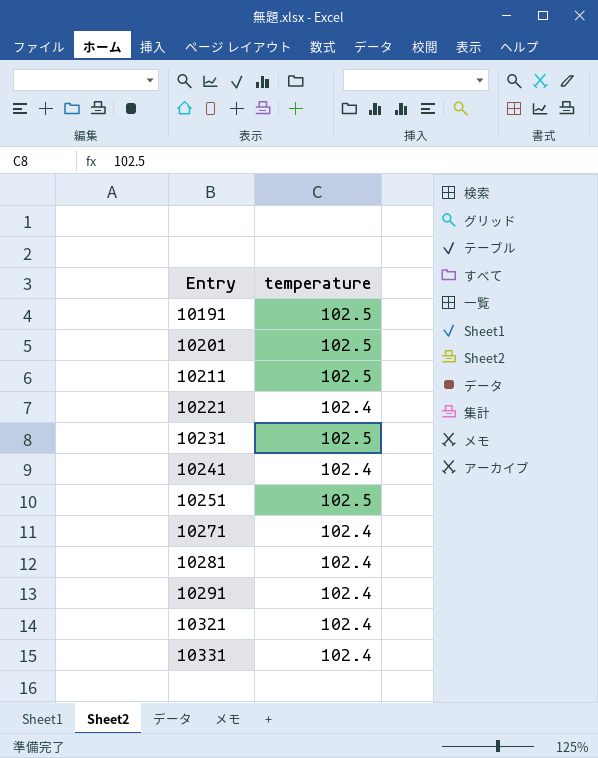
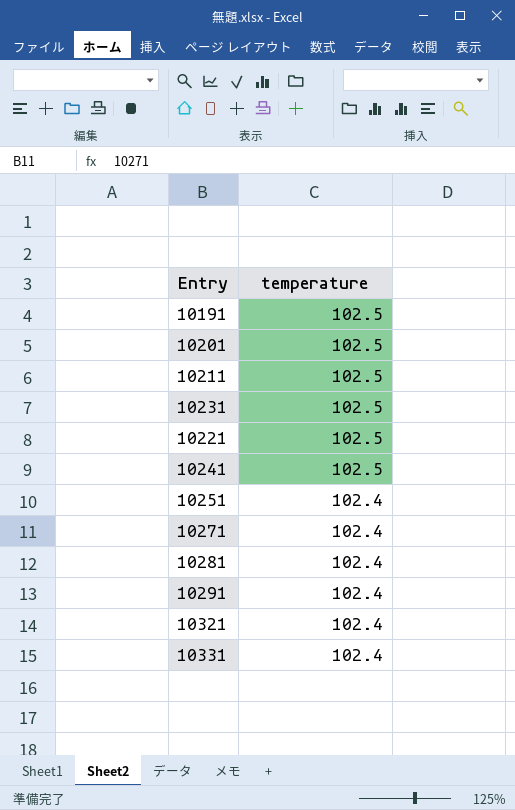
row order: Entry ascending -> temperature descending
10221 | temperature: 102.4 -> 102.5
10241 | temperature: 102.4 -> 102.5
10251 | temperature: 102.5 -> 102.4

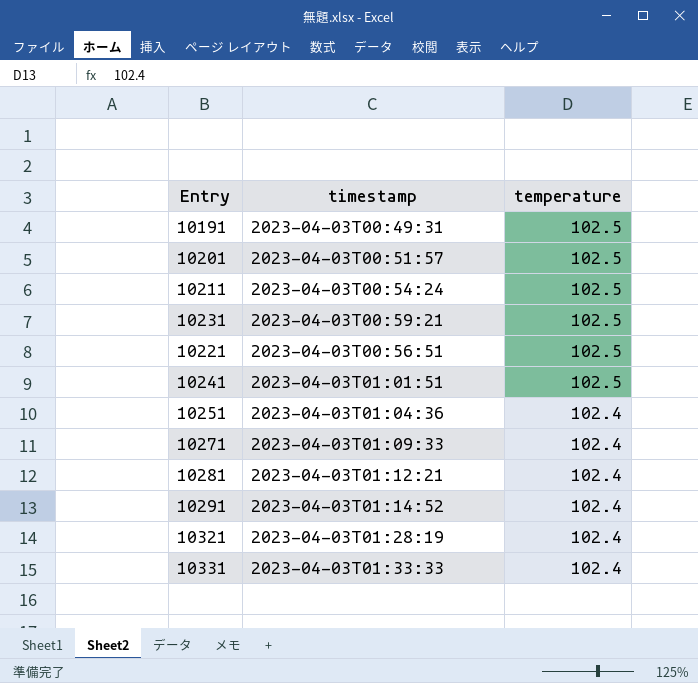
column timestamp | position: none -> 2

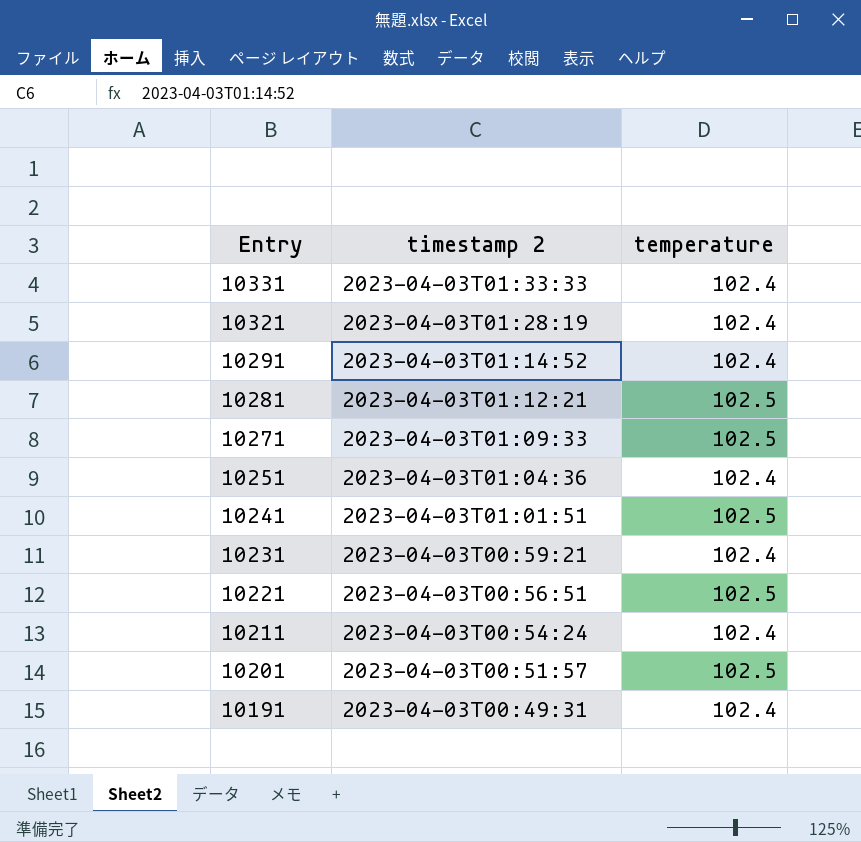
row order: temperature descending -> Entry descending
column name: timestamp -> timestamp 2
10281 | temperature: 102.4 -> 102.5
10271 | temperature: 102.4 -> 102.5
10231 | temperature: 102.5 -> 102.4
10211 | temperature: 102.5 -> 102.4
10191 | temperature: 102.5 -> 102.4

